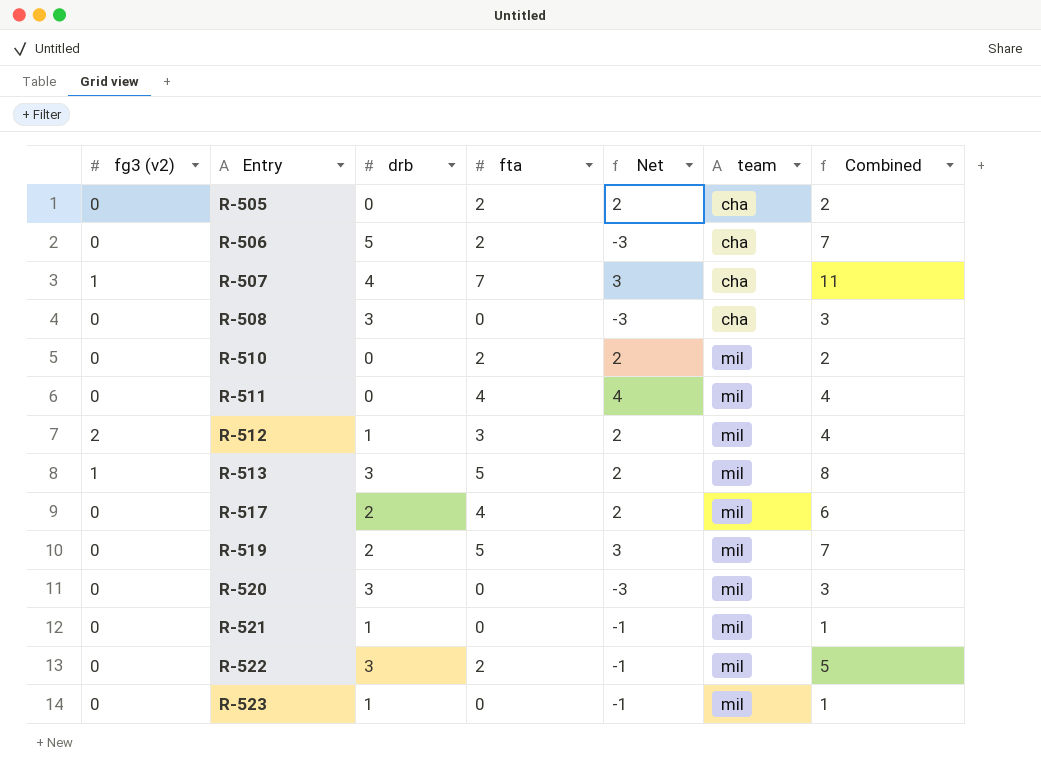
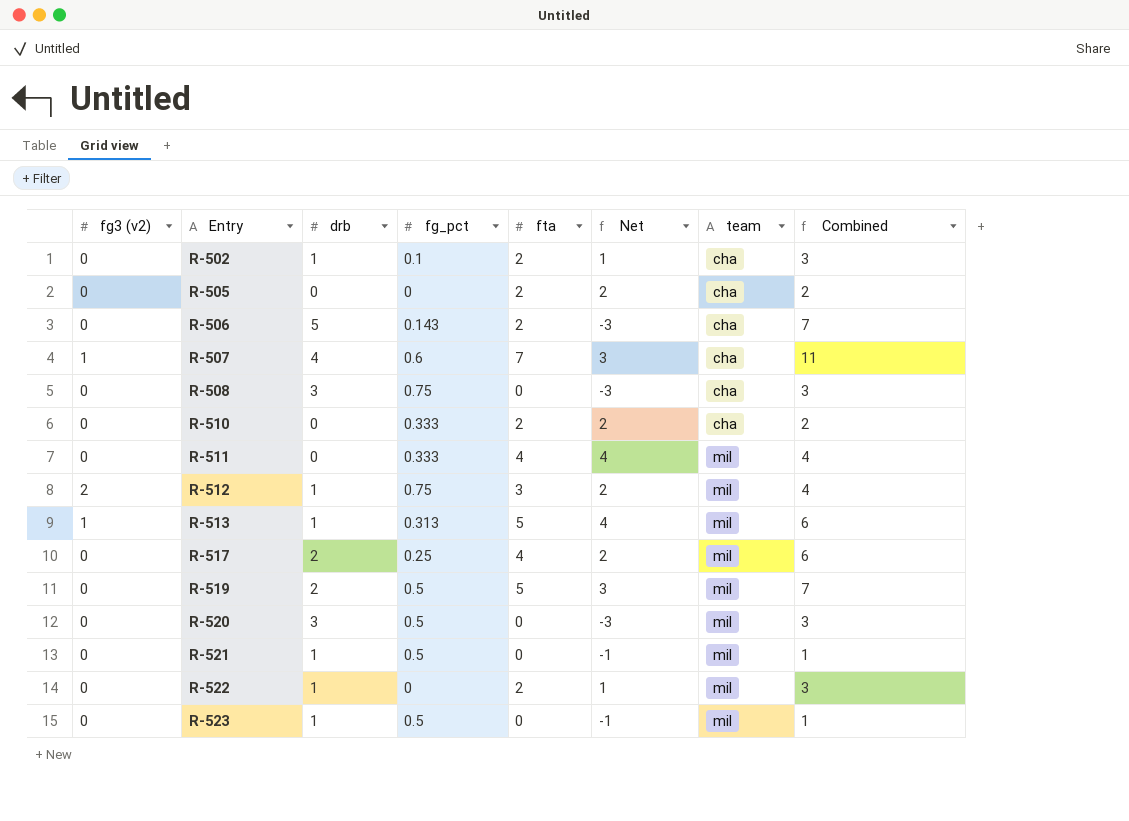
column fg_pct | position: none -> 4
row R-502: none -> 0 | 1 | 0.1 | 2 | 1 | cha | 3
R-510 | team: mil -> cha
R-513 | drb: 3 -> 1
R-513 | Net: 2 -> 4
R-513 | Combined: 8 -> 6
R-522 | drb: 3 -> 1
R-522 | Net: -1 -> 1
R-522 | Combined: 5 -> 3

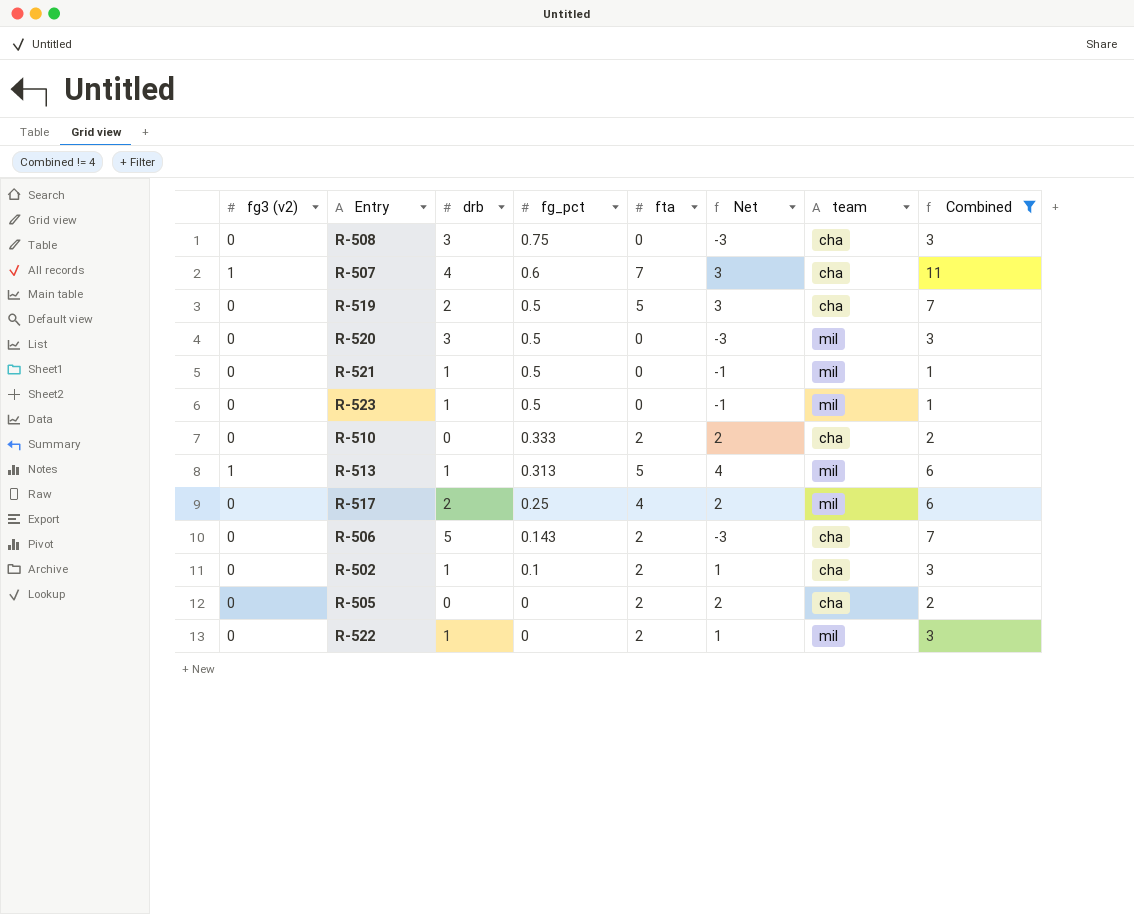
filter: none -> Combined != 4
row order: Entry ascending -> fg_pct descending
R-519 | team: mil -> cha

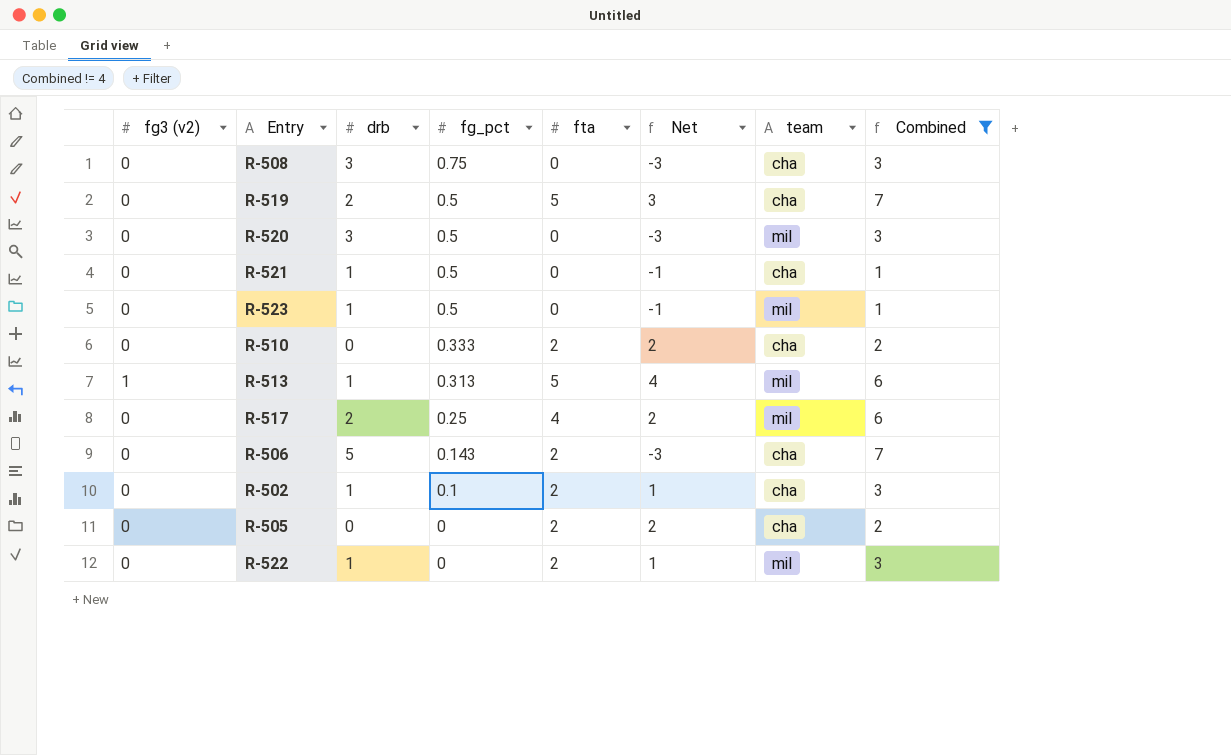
row R-507: 1 | 4 | 0.6 | 7 | 3 | cha | 11 -> none
R-521 | team: mil -> cha

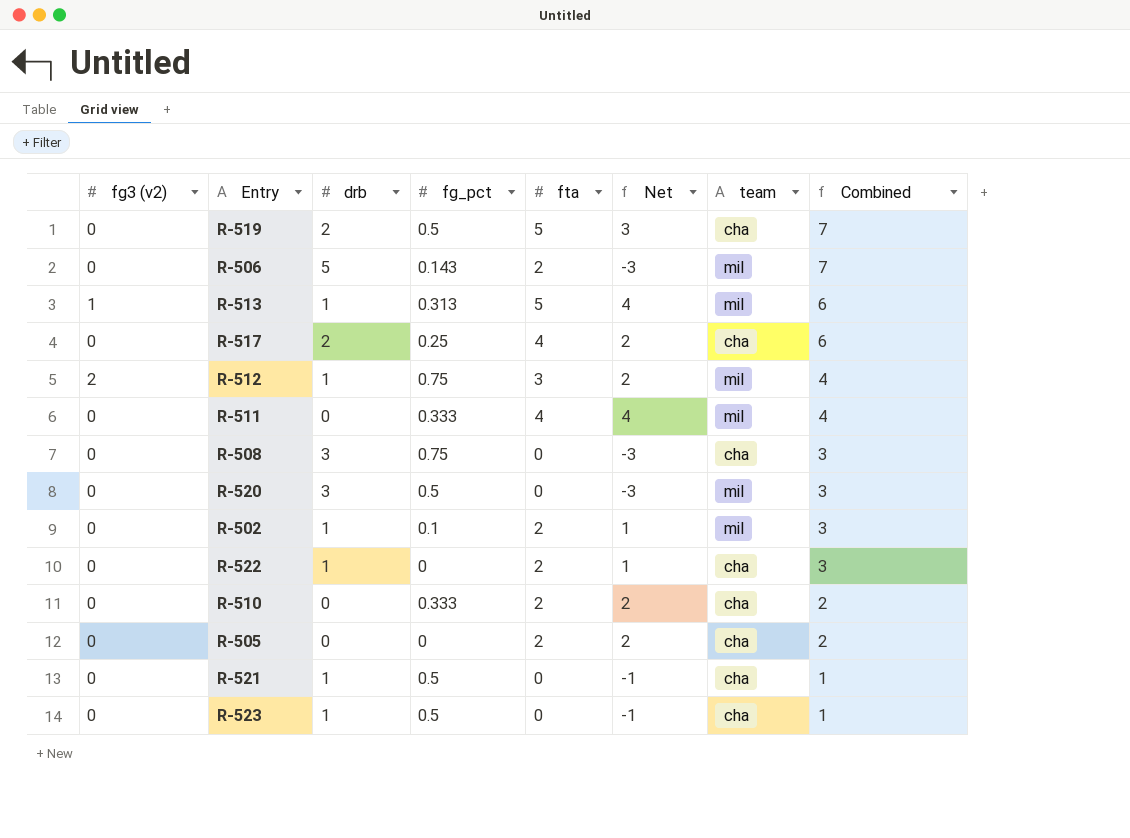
filter: Combined != 4 -> none
row order: fg_pct descending -> Combined descending
R-506 | team: cha -> mil
R-517 | team: mil -> cha
R-502 | team: cha -> mil
R-522 | team: mil -> cha
R-523 | team: mil -> cha

